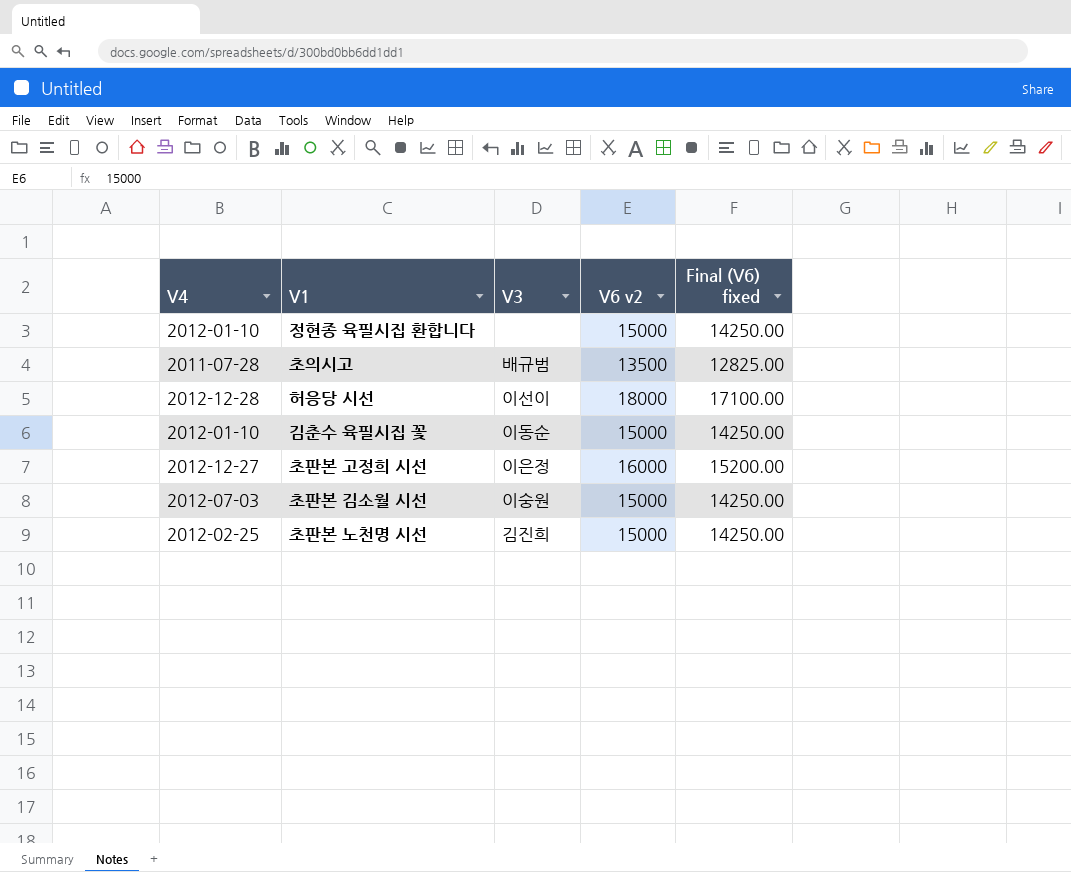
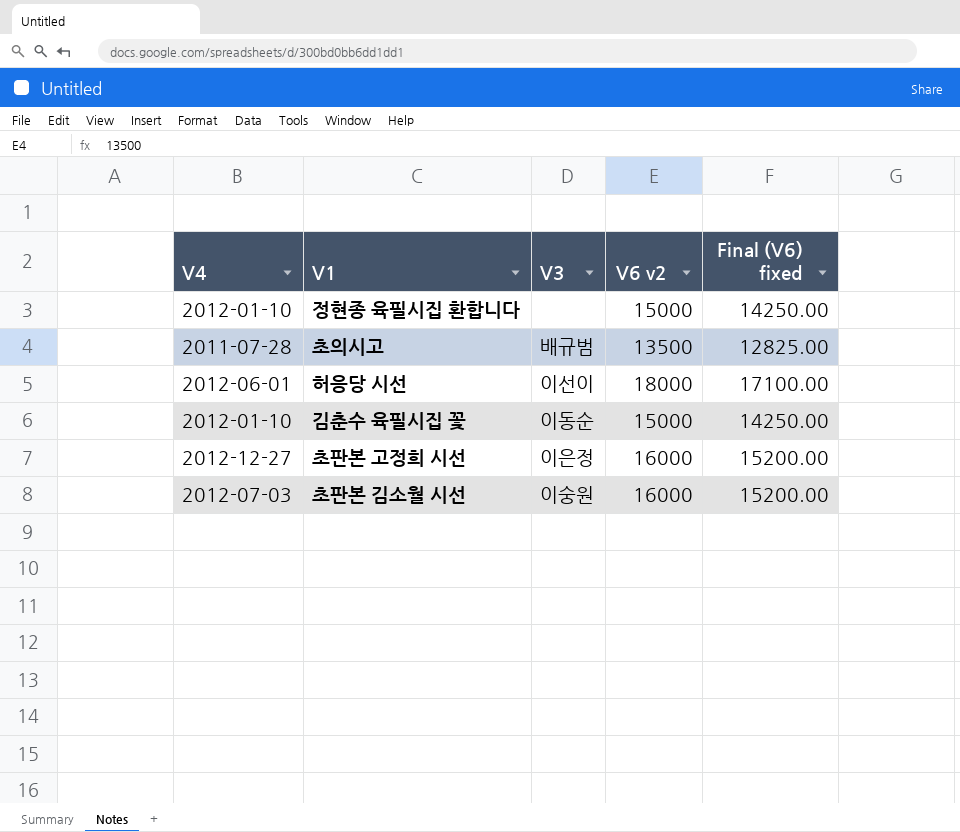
row 초판본 노천명 시선: 2012-02-25 | 김진희 | 15000 | 14250.00 -> none
허응당 시선 | V4: 2012-12-28 -> 2012-06-01
초판본 김소월 시선 | V6 v2: 15000 -> 16000
초판본 김소월 시선 | Final (V6) fixed: 14250.00 -> 15200.00

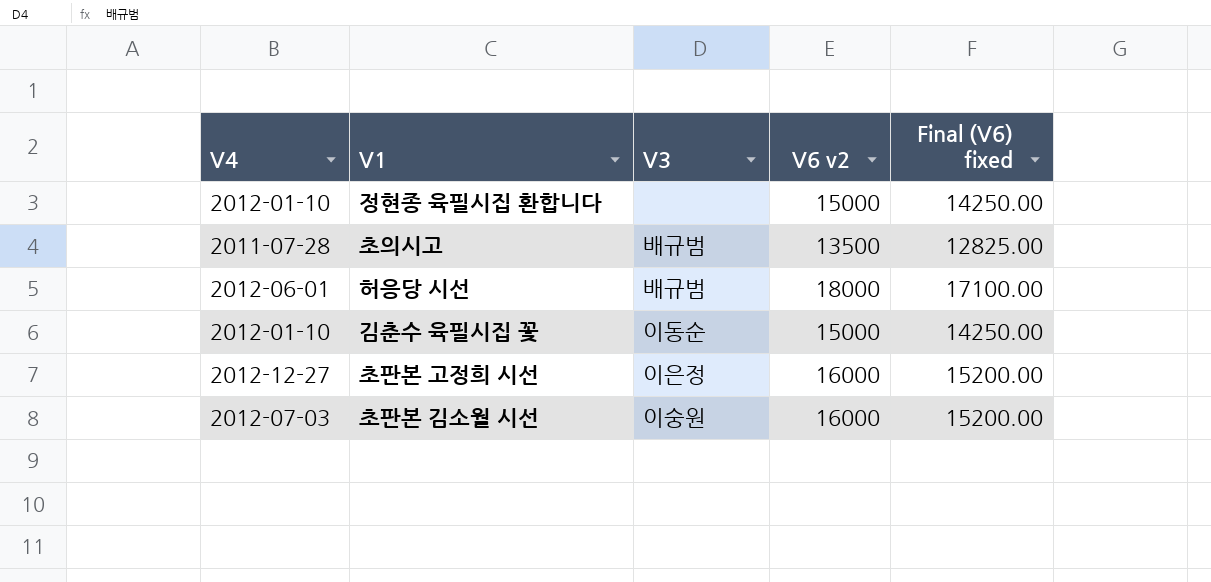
허응당 시선 | V3: 이선이 -> 배규범

